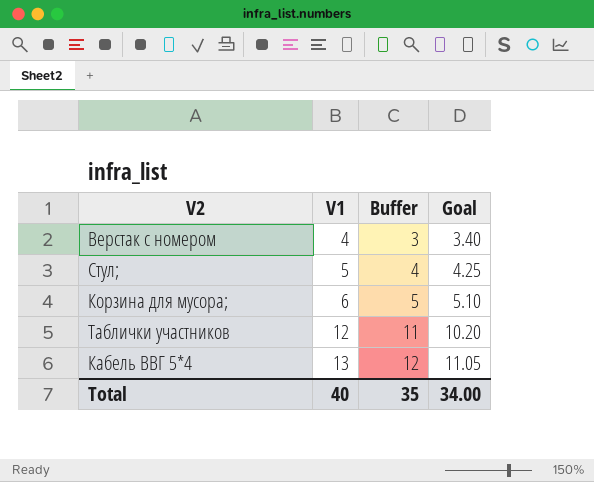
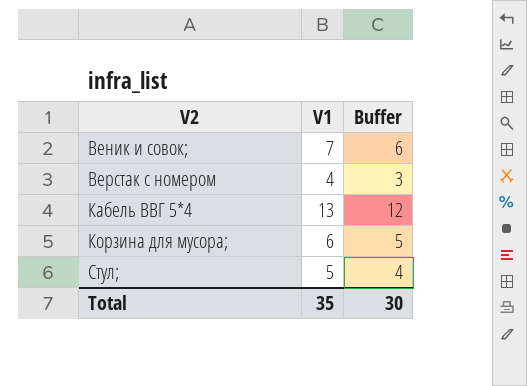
row order: V1 ascending -> V2 ascending
column Goal | formula: [V1] * 0.85 -> none
row Таблички участников: 12 | 11 | 10.20 -> none
row Веник и совок;: none -> 7 | 6
Total | V1: 40 -> 35
Total | Buffer: 35 -> 30

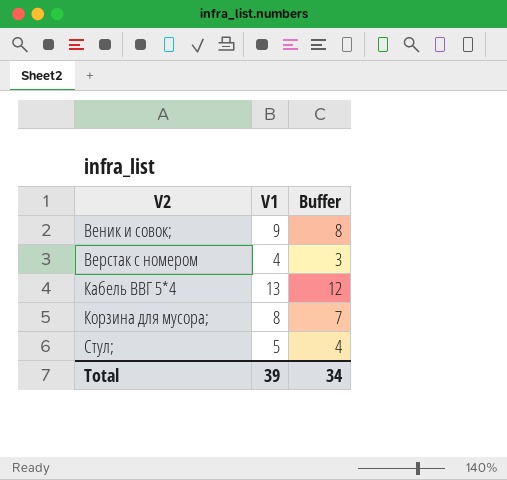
Веник и совок; | V1: 7 -> 9
Веник и совок; | Buffer: 6 -> 8
Корзина для мусора; | V1: 6 -> 8
Корзина для мусора; | Buffer: 5 -> 7
Total | V1: 35 -> 39
Total | Buffer: 30 -> 34

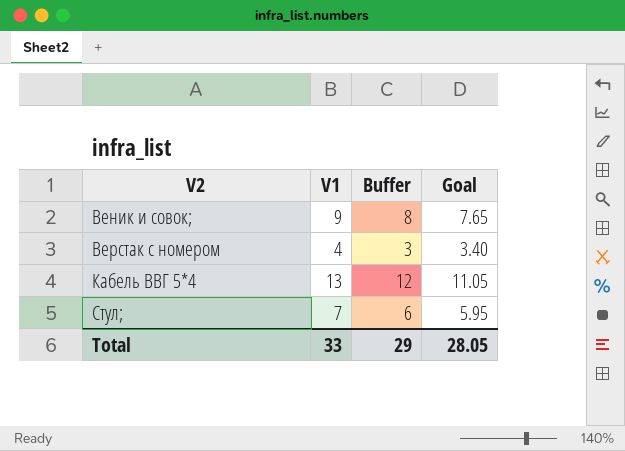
column Goal | formula: none -> [V1] * 0.85
row Корзина для мусора;: 8 | 7 -> none
Стул; | V1: 5 -> 7
Стул; | Buffer: 4 -> 6
Total | V1: 39 -> 33
Total | Buffer: 34 -> 29

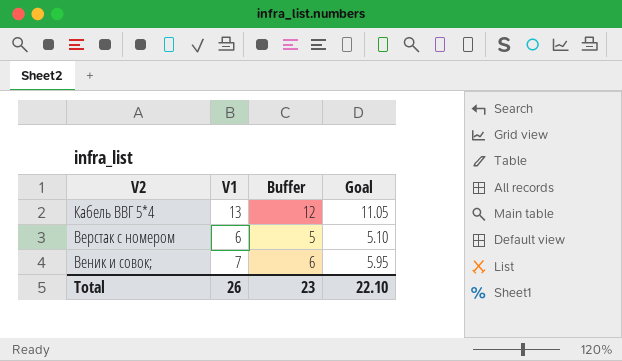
row order: V2 ascending -> V2 descending
row Стул;: 7 | 6 | 5.95 -> none
Верстак с номером | V1: 4 -> 6
Верстак с номером | Buffer: 3 -> 5
Верстак с номером | Goal: 3.40 -> 5.10
Веник и совок; | V1: 9 -> 7
Веник и совок; | Buffer: 8 -> 6
Веник и совок; | Goal: 7.65 -> 5.95
Total | V1: 33 -> 26
Total | Buffer: 29 -> 23
Total | Goal: 28.05 -> 22.10

